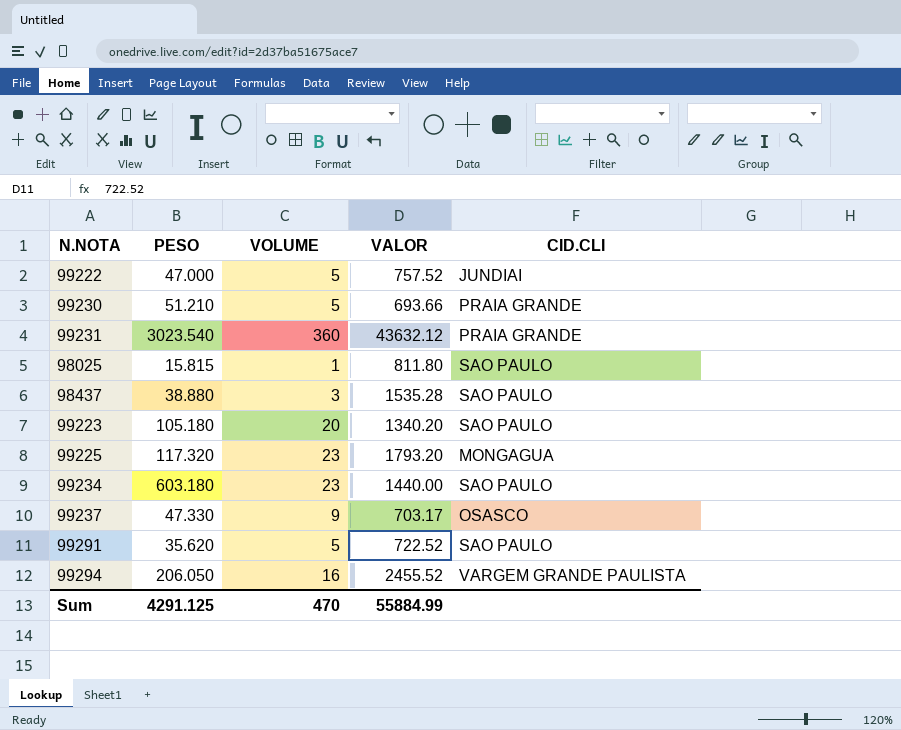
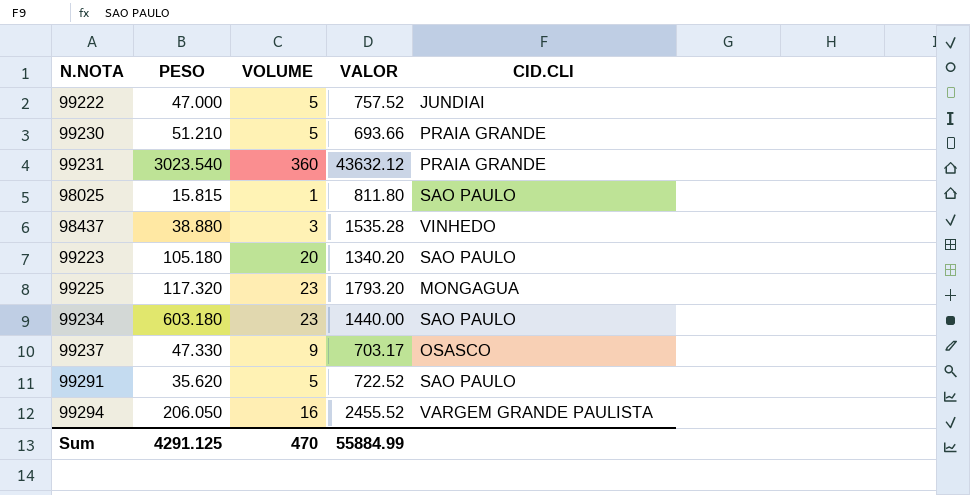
98437 | CID.CLI: SAO PAULO -> VINHEDO

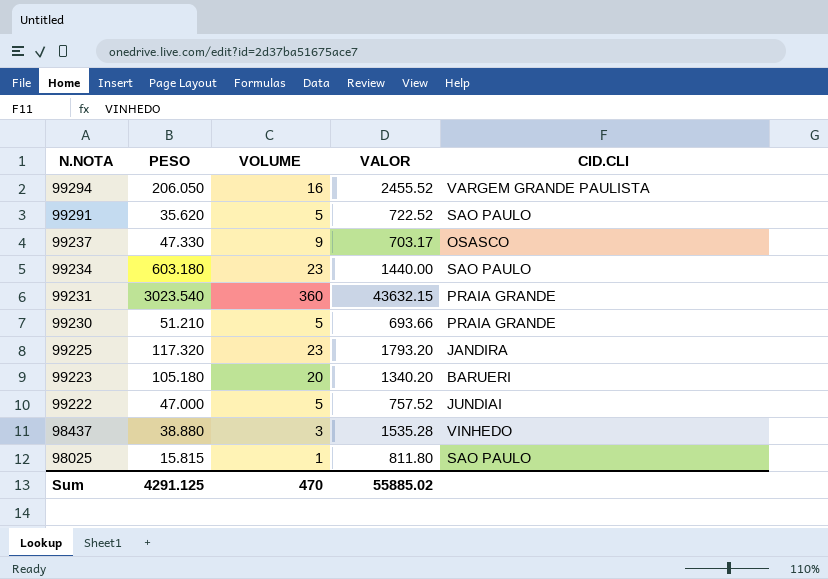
row order: none -> N.NOTA descending
99231 | VALOR: 43632.12 -> 43632.15
99225 | CID.CLI: MONGAGUA -> JANDIRA
99223 | CID.CLI: SAO PAULO -> BARUERI
Sum | VALOR: 55884.99 -> 55885.02

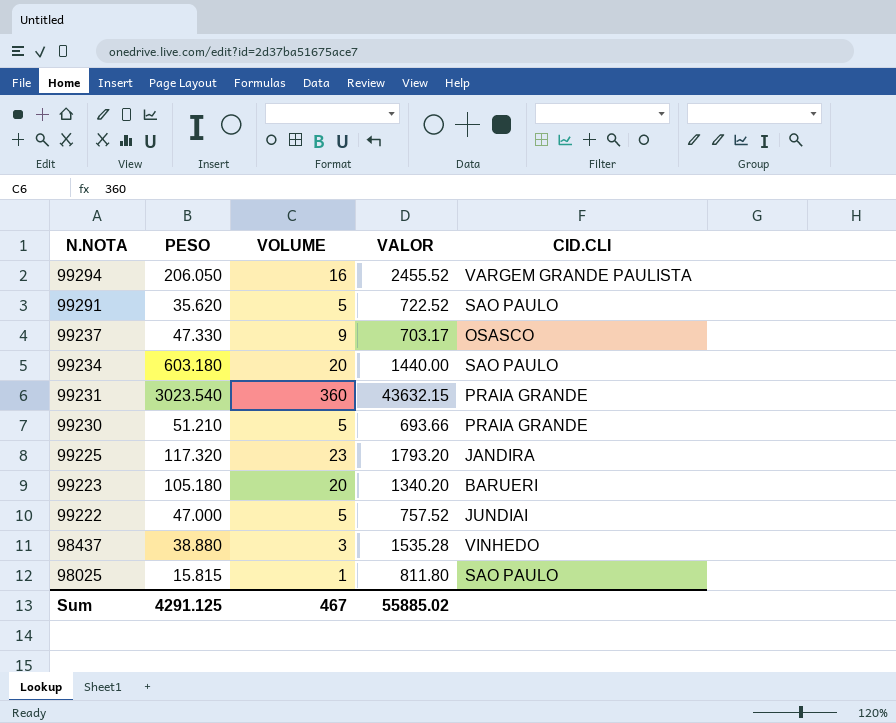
99234 | VOLUME: 23 -> 20
Sum | VOLUME: 470 -> 467

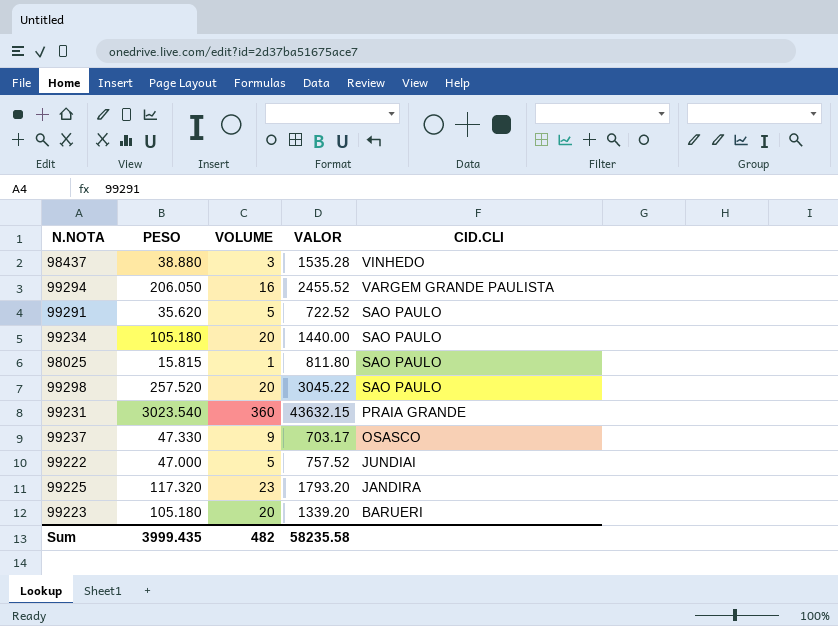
row order: N.NOTA descending -> CID.CLI descending
row 99230: 51.210 | 5 | 693.66 | PRAIA GRANDE -> none
99234 | PESO: 603.180 -> 105.180
row 99298: none -> 257.520 | 20 | 3045.22 | SAO PAULO
99223 | VALOR: 1340.20 -> 1339.20
Sum | PESO: 4291.125 -> 3999.435
Sum | VOLUME: 467 -> 482
Sum | VALOR: 55885.02 -> 58235.58

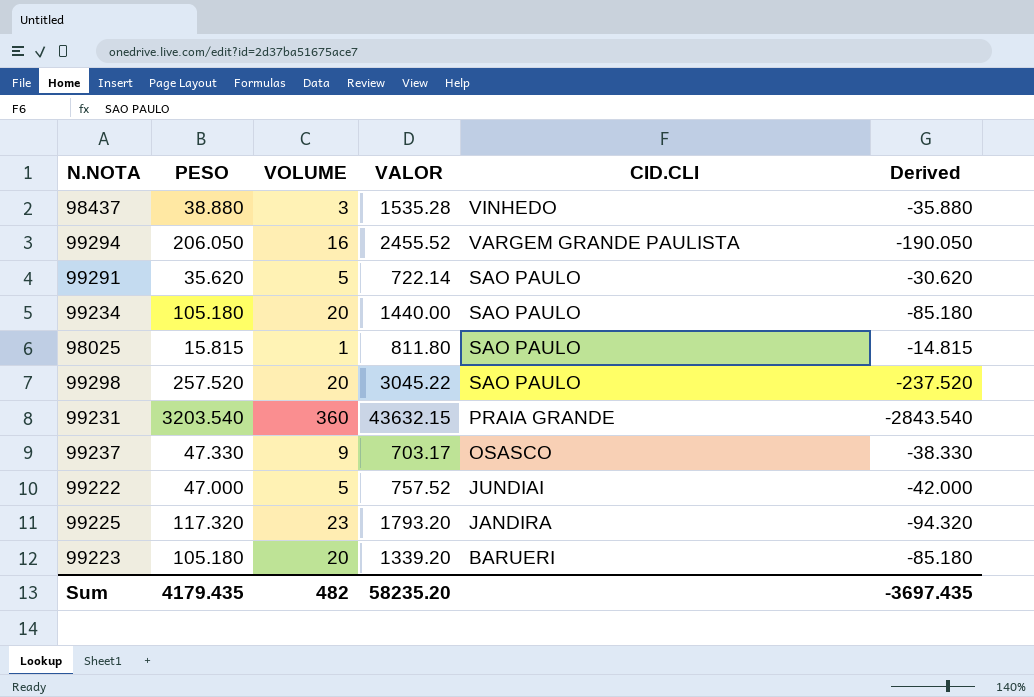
column Derived | formula: none -> [VOLUME] - [PESO]
99291 | VALOR: 722.52 -> 722.14
99231 | PESO: 3023.540 -> 3203.540
Sum | PESO: 3999.435 -> 4179.435
Sum | VALOR: 58235.58 -> 58235.20

